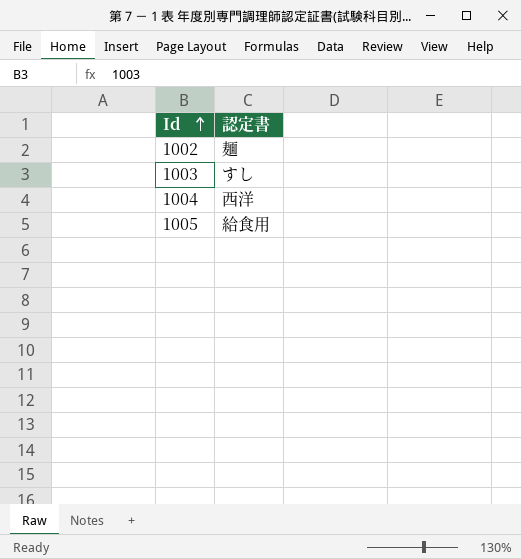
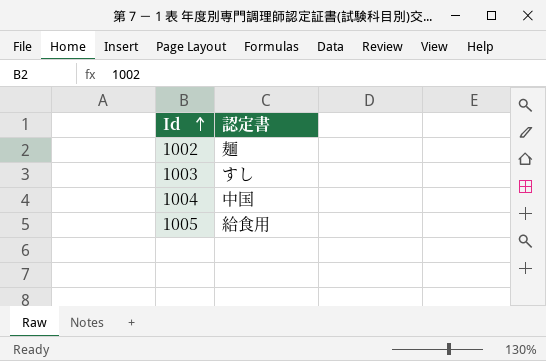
1004 | 認定書: 西洋 -> 中国

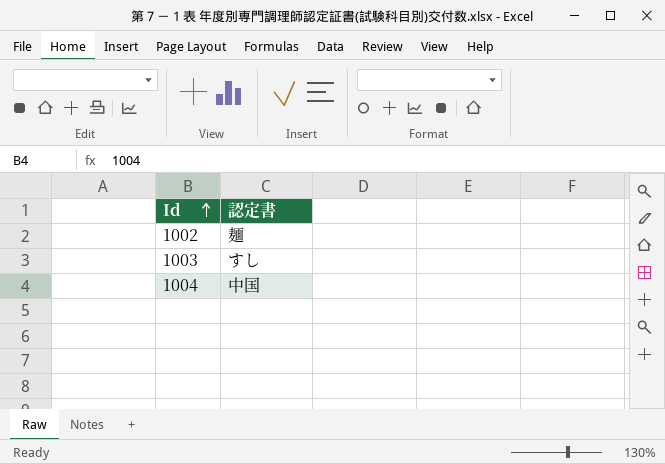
row 1005: 給食用 -> none

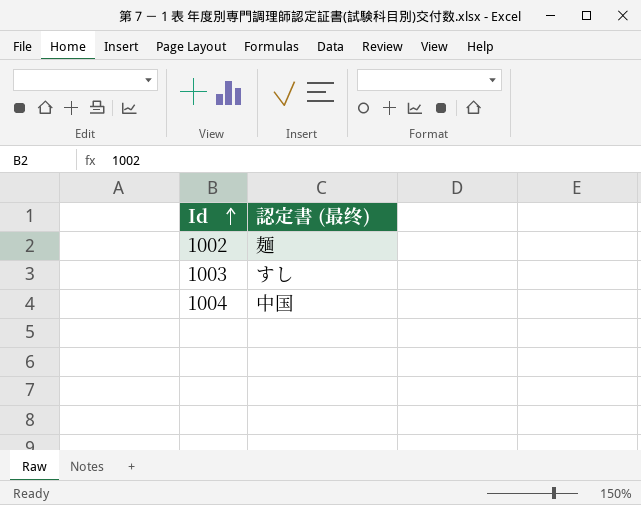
column name: 認定書 -> 認定書 (最终)

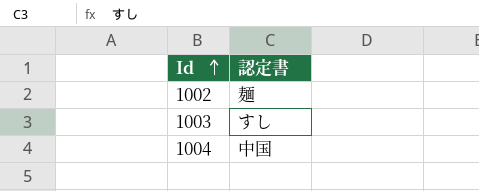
column name: 認定書 (最终) -> 認定書

